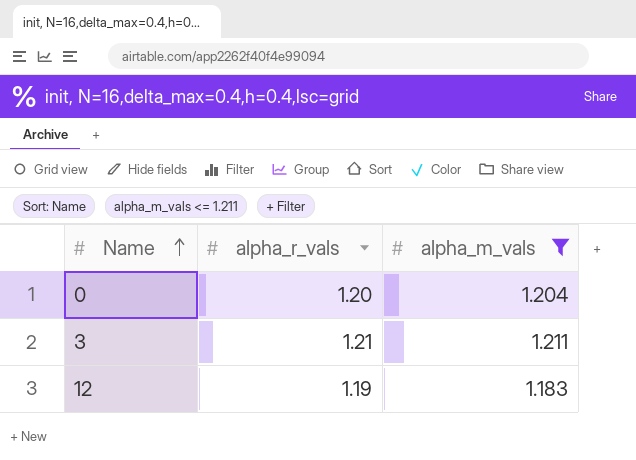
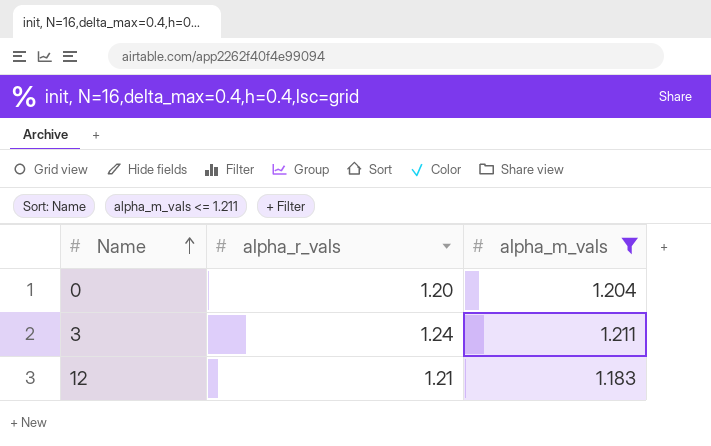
3 | alpha_r_vals: 1.21 -> 1.24
12 | alpha_r_vals: 1.19 -> 1.21

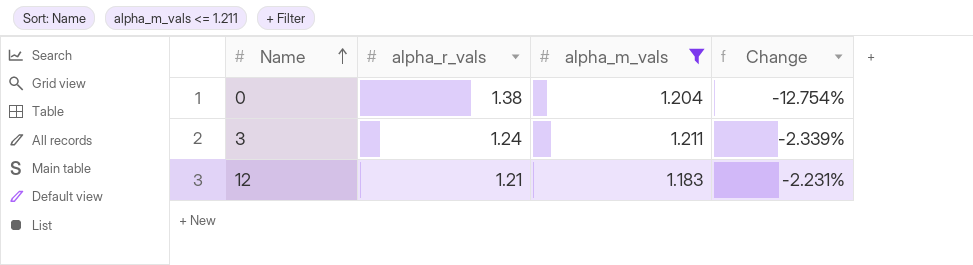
column Change | formula: none -> ([alpha_m_vals] - [alpha_r_vals]) / [alpha_r_vals]
0 | alpha_r_vals: 1.20 -> 1.38

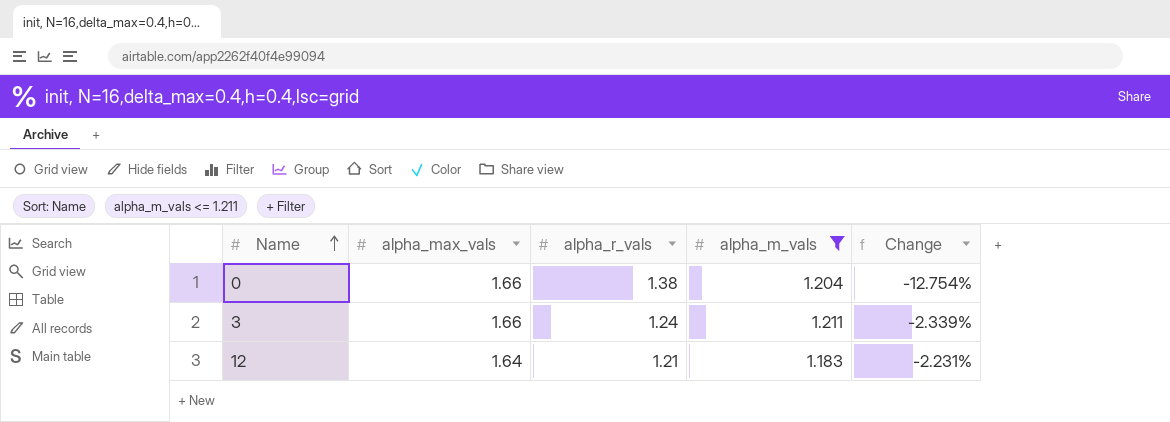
column alpha_max_vals | position: none -> 2

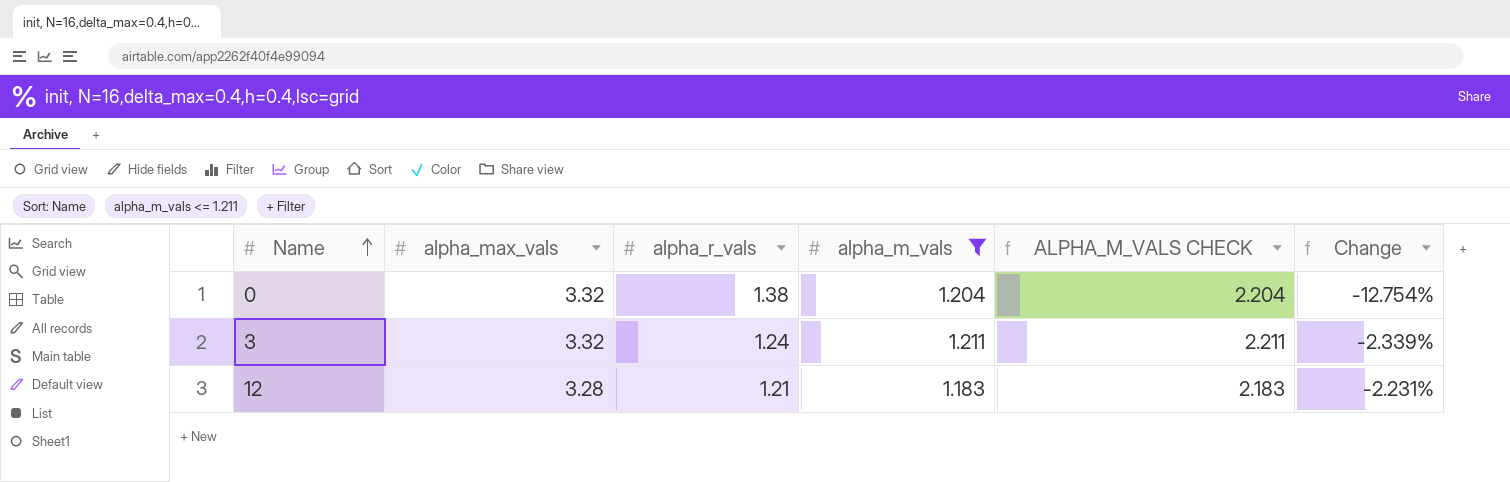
column ALPHA_M_VALS CHECK | formula: none -> [alpha_m_vals] + 1
0 | alpha_max_vals: 1.66 -> 3.32
3 | alpha_max_vals: 1.66 -> 3.32
12 | alpha_max_vals: 1.64 -> 3.28

